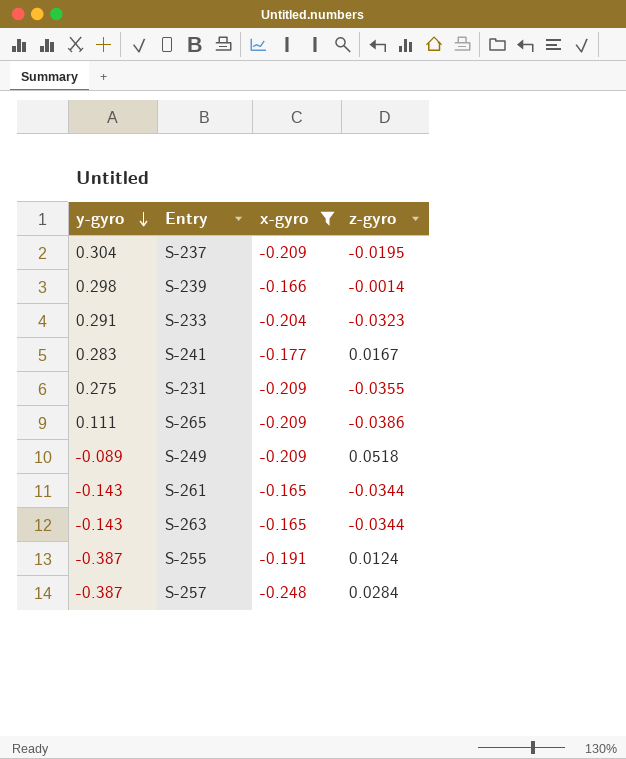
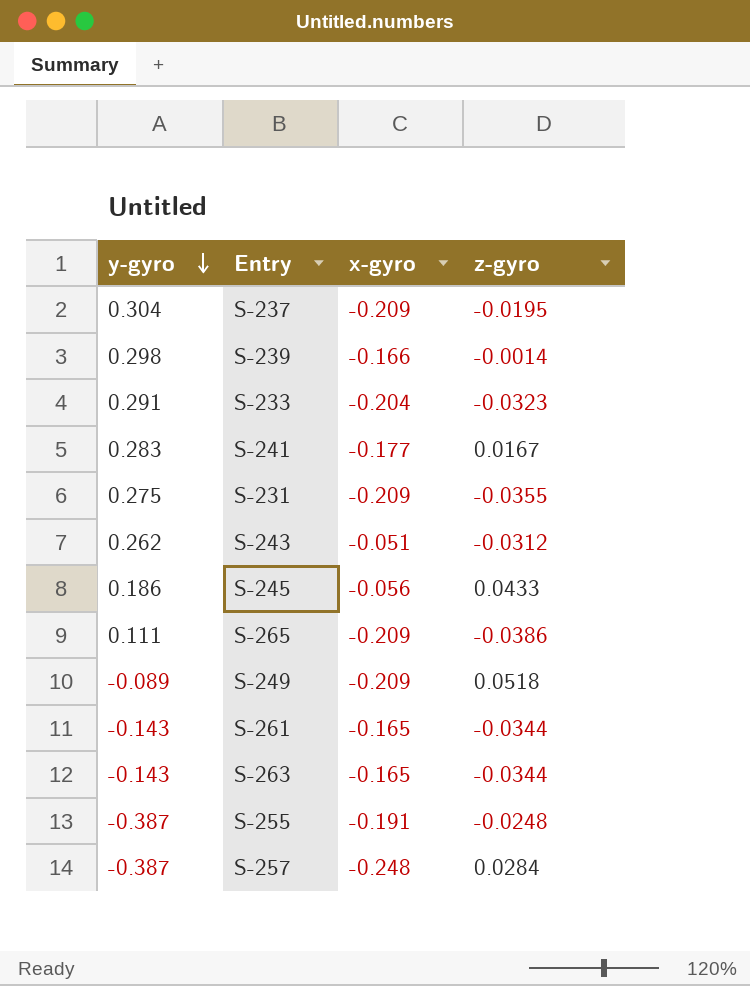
filter: x-gyro <= -0.165 -> none
S-255 | z-gyro: 0.0124 -> -0.0248

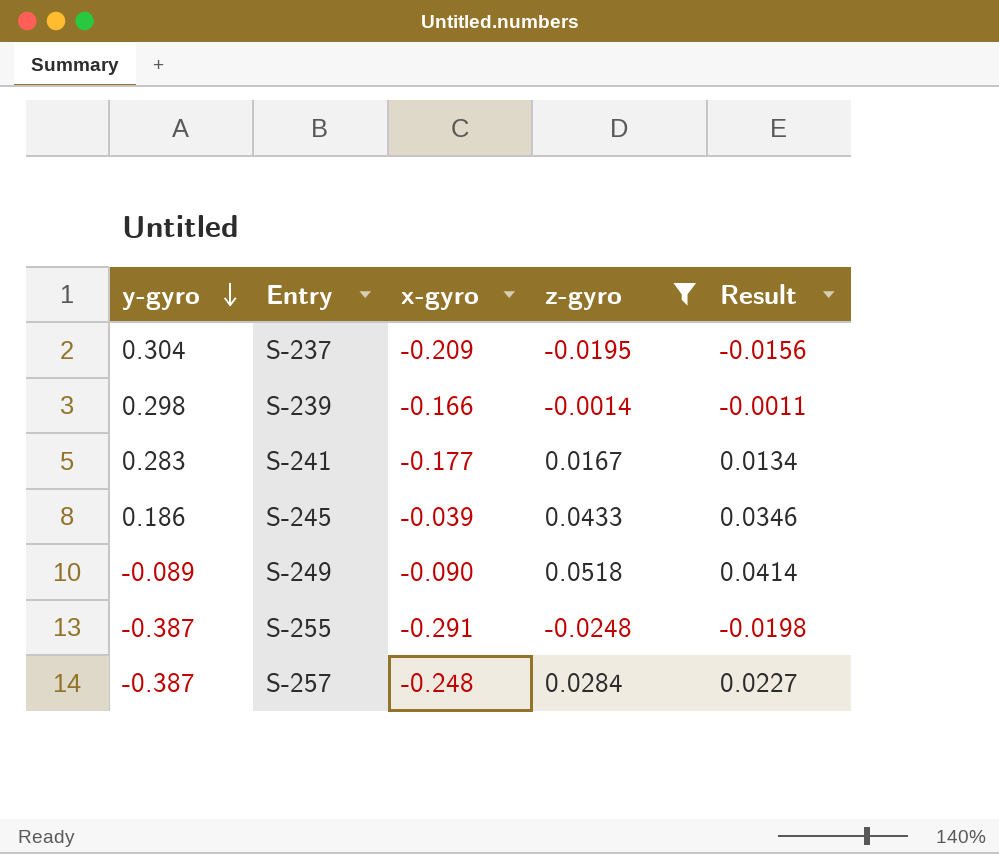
filter: none -> z-gyro >= -0.0248
column Result | formula: none -> [z-gyro] * 0.8
S-245 | x-gyro: -0.056 -> -0.039
S-249 | x-gyro: -0.209 -> -0.090
S-255 | x-gyro: -0.191 -> -0.291

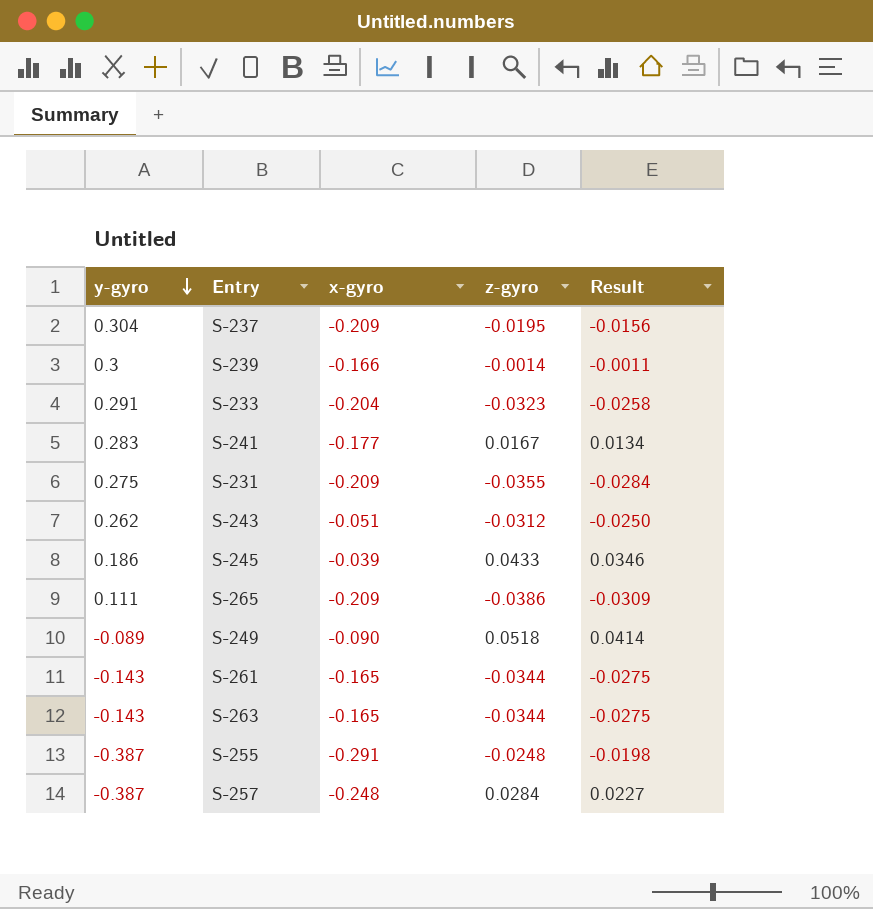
filter: z-gyro >= -0.0248 -> none
S-239 | y-gyro: 0.298 -> 0.3

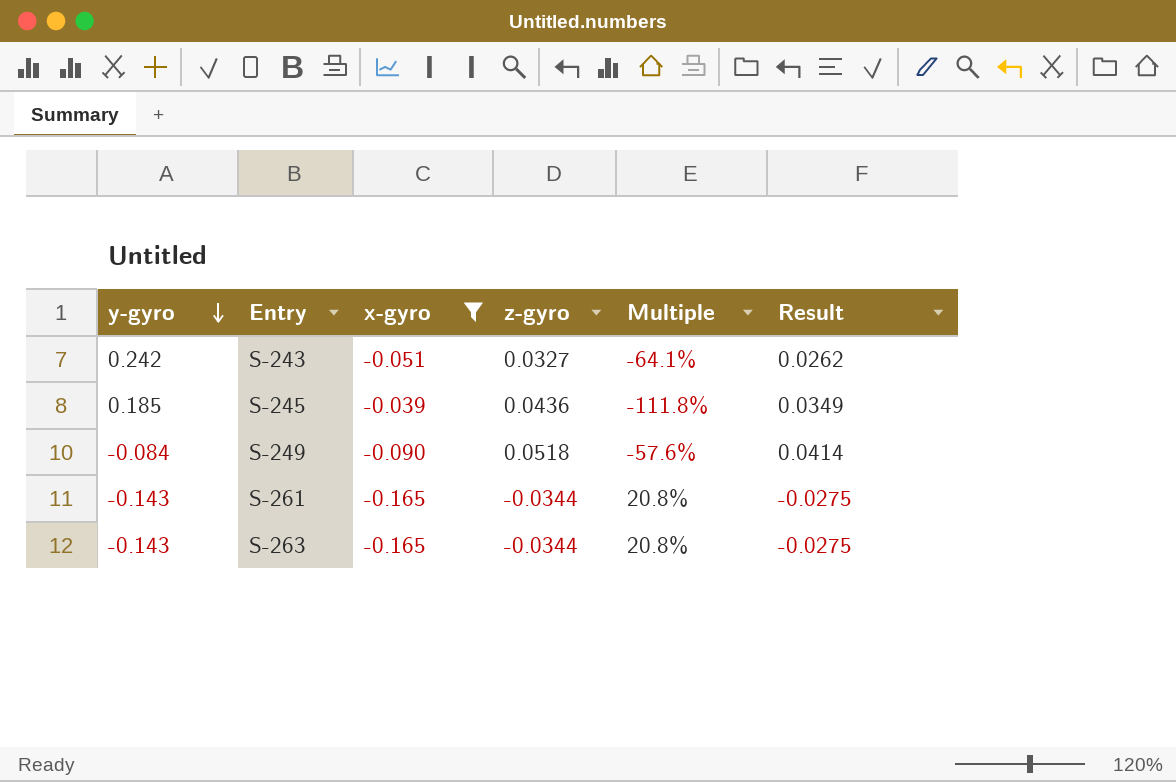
filter: none -> x-gyro >= -0.165
column Multiple | formula: none -> [z-gyro] / [x-gyro]
S-243 | y-gyro: 0.262 -> 0.242
S-243 | z-gyro: -0.0312 -> 0.0327
S-243 | Result: -0.0250 -> 0.0262
S-245 | y-gyro: 0.186 -> 0.185
S-245 | z-gyro: 0.0433 -> 0.0436
S-245 | Result: 0.0346 -> 0.0349
S-249 | y-gyro: -0.089 -> -0.084

